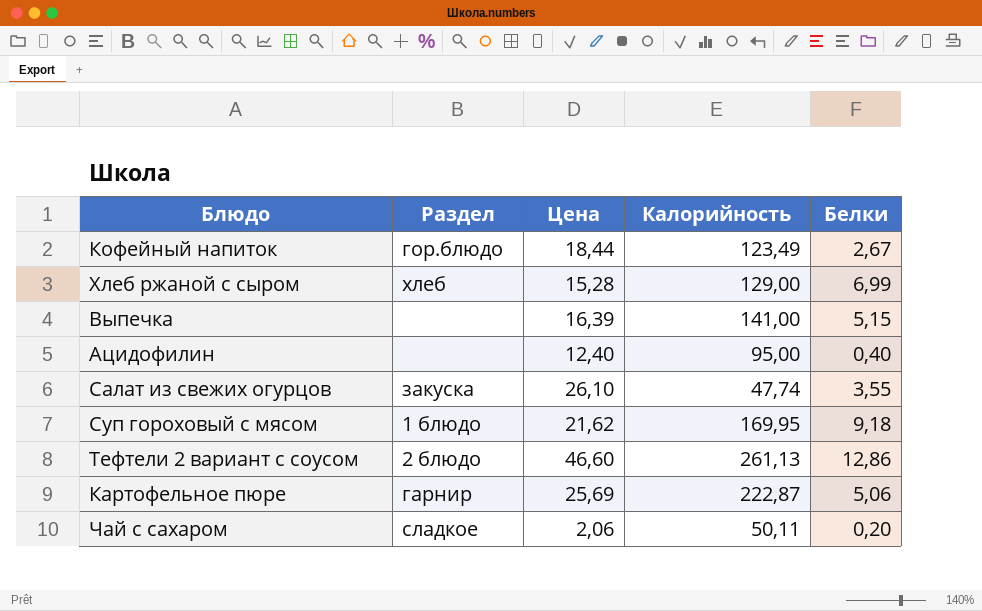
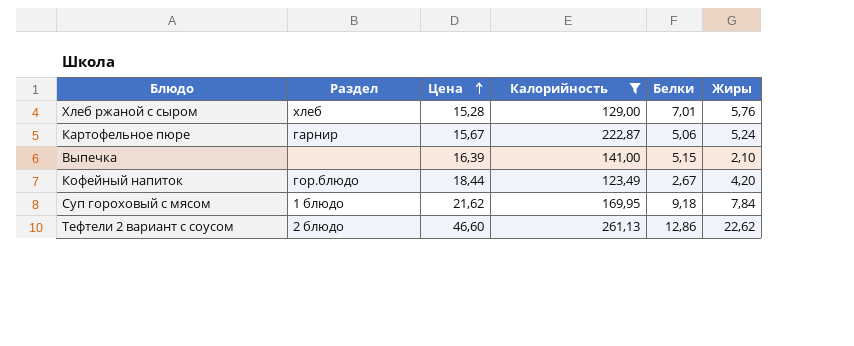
filter: none -> Калорийность >= 123,49
row order: none -> Цена ascending
column Жиры | position: none -> 6
Хлеб ржаной с сыром | Белки: 6,99 -> 7,01
Картофельное пюре | Цена: 25,69 -> 15,67

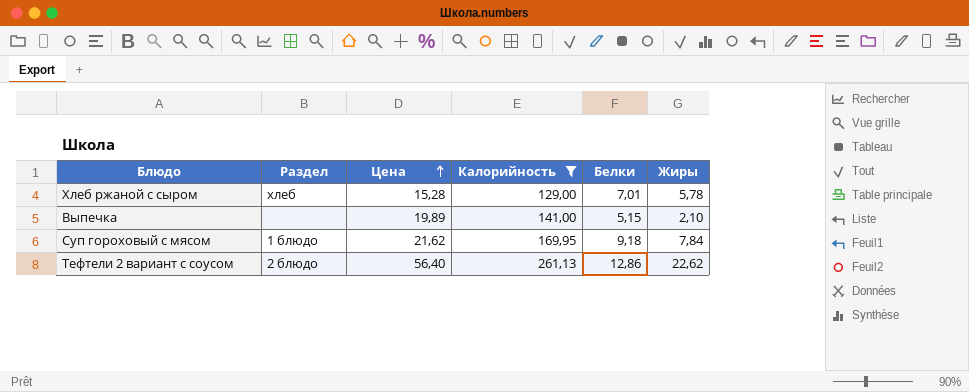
row Картофельное пюре: гарнир | 15,67 | 222,87 | 5,06 | 5,24 -> none
row Кофейный напиток: гор.блюдо | 18,44 | 123,49 | 2,67 | 4,20 -> none
Хлеб ржаной с сыром | Жиры: 5,76 -> 5,78
Выпечка | Цена: 16,39 -> 19,89
Тефтели 2 вариант с соусом | Цена: 46,60 -> 56,40

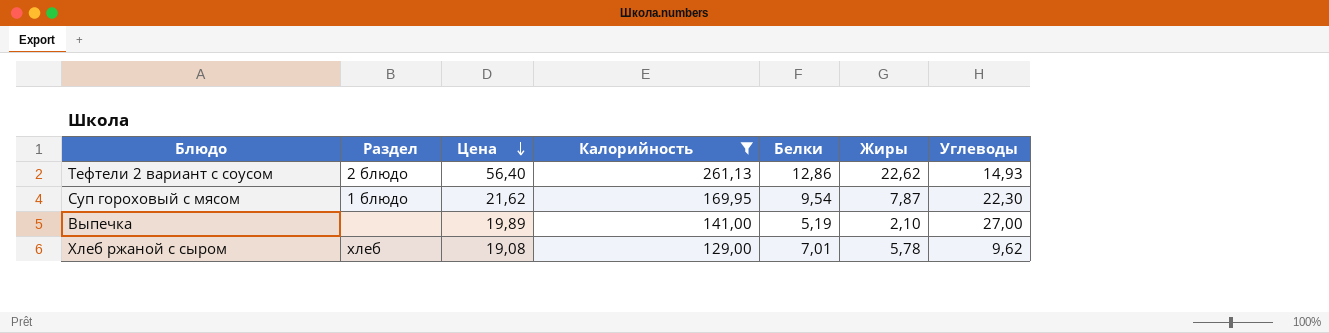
row order: Цена ascending -> Цена descending
column Углеводы | position: none -> 7
Суп гороховый с мясом | Белки: 9,18 -> 9,54
Суп гороховый с мясом | Жиры: 7,84 -> 7,87
Выпечка | Белки: 5,15 -> 5,19
Хлеб ржаной с сыром | Цена: 15,28 -> 19,08

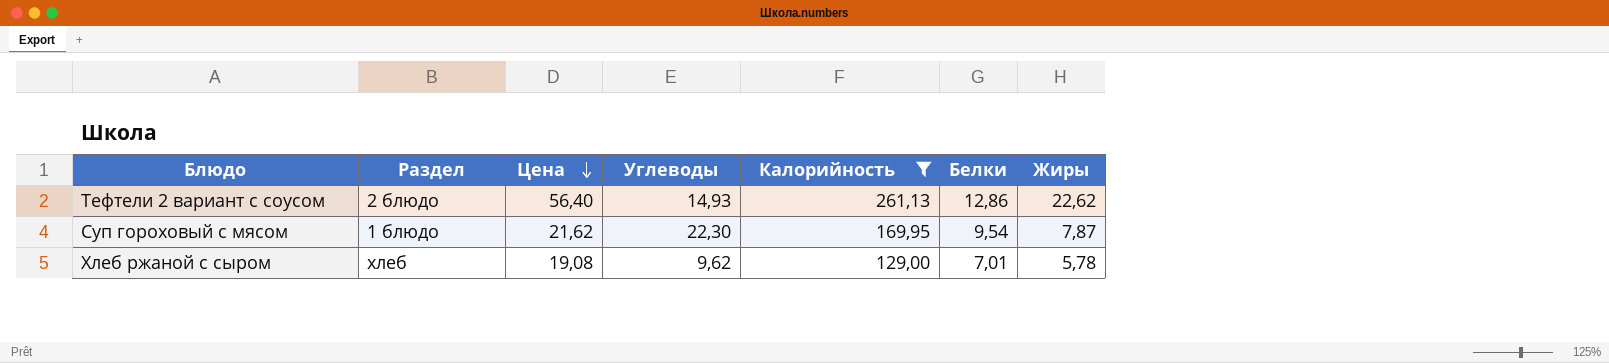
column Углеводы | position: 7 -> 4
row Выпечка: none | 19,89 | 141,00 | 5,19 | 2,10 | 27,00 -> none

